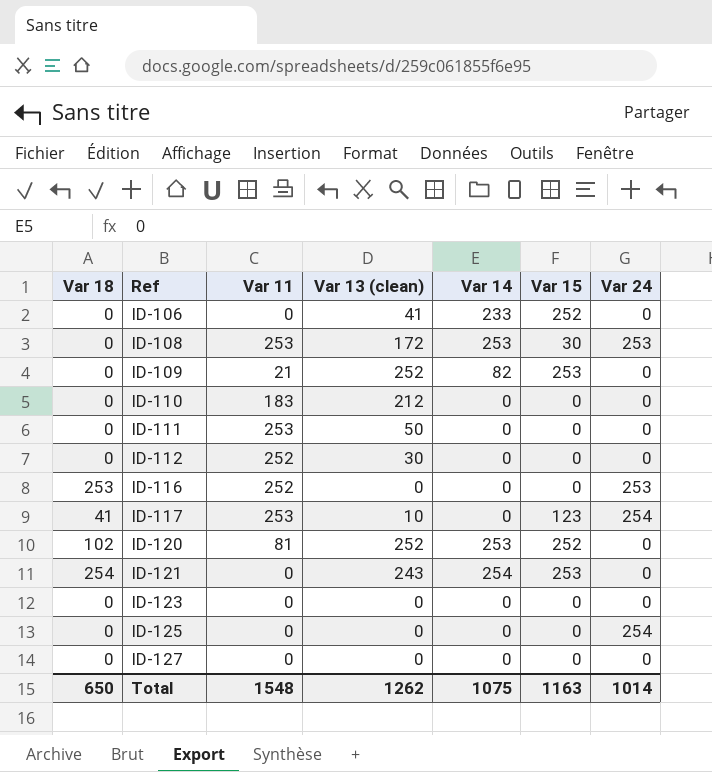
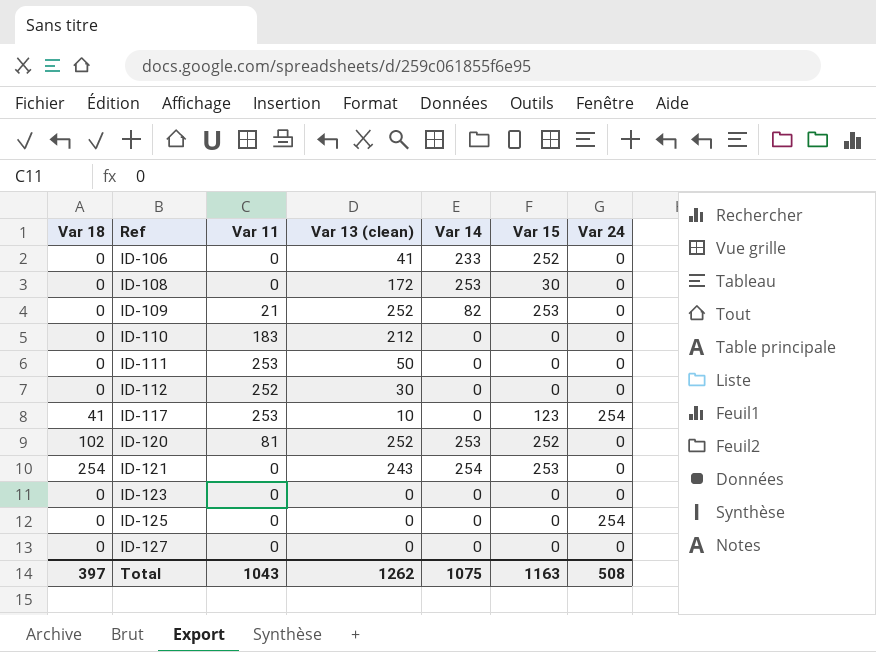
row ID-116: 253 | 252 | 0 | 0 | 0 | 253 -> none
ID-108 | Var 11: 253 -> 0
ID-108 | Var 24: 253 -> 0
Total | Var 18: 650 -> 397
Total | Var 11: 1548 -> 1043
Total | Var 24: 1014 -> 508

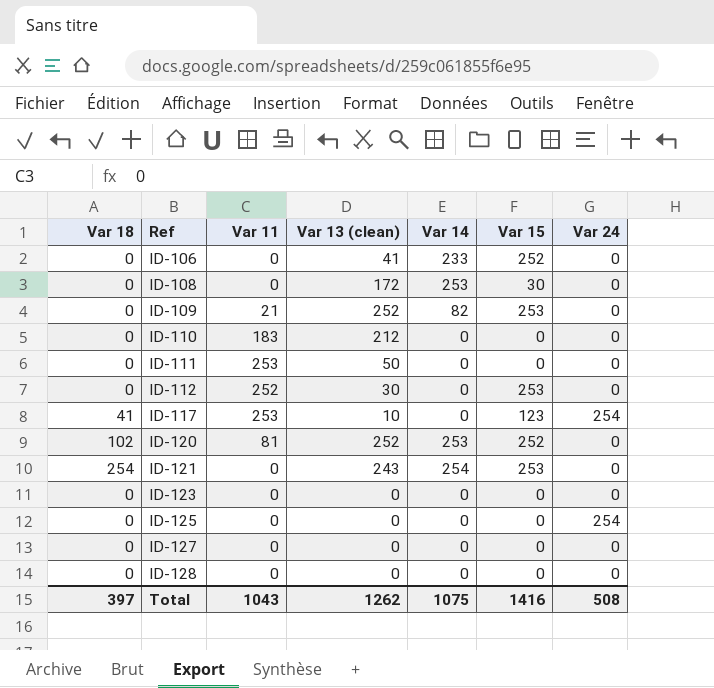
ID-112 | Var 15: 0 -> 253
row ID-128: none -> 0 | 0 | 0 | 0 | 0 | 0
Total | Var 15: 1163 -> 1416

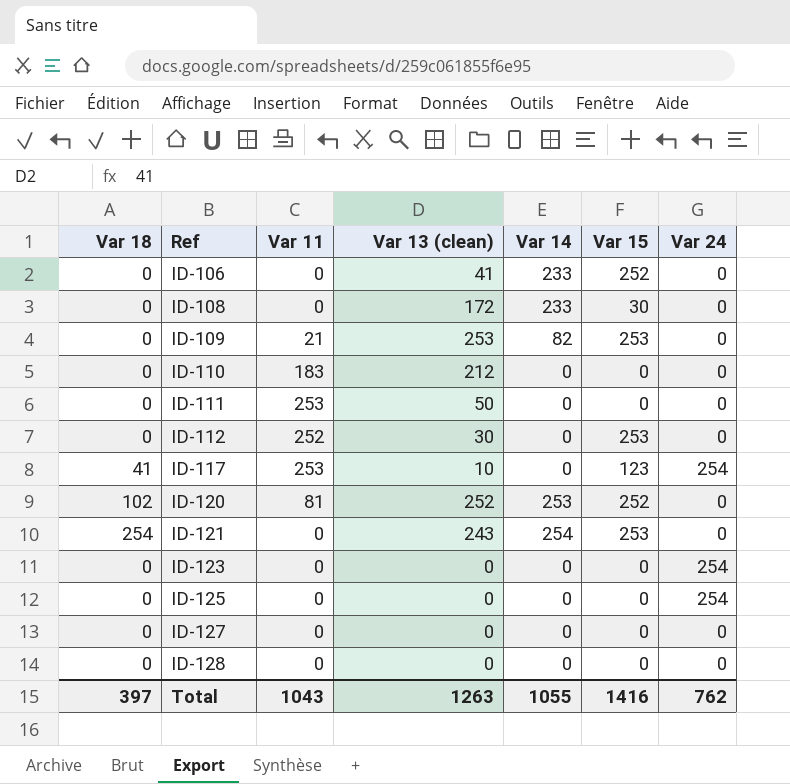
ID-108 | Var 14: 253 -> 233
ID-109 | Var 13 (clean): 252 -> 253
ID-123 | Var 24: 0 -> 254
Total | Var 13 (clean): 1262 -> 1263
Total | Var 14: 1075 -> 1055
Total | Var 24: 508 -> 762

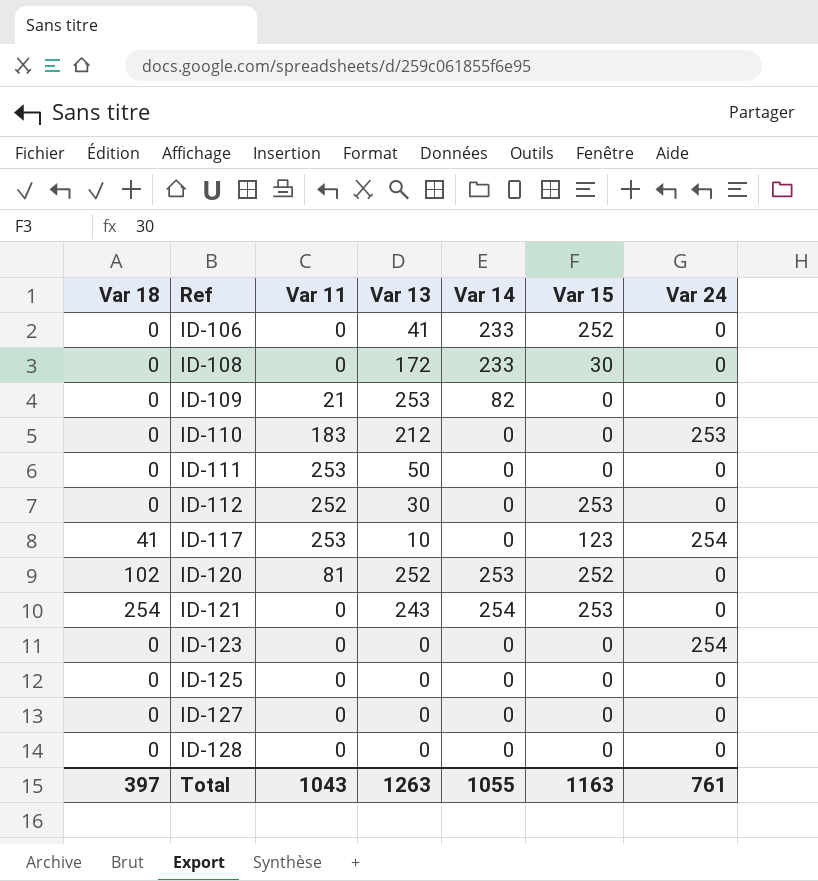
column name: Var 13 (clean) -> Var 13
ID-109 | Var 15: 253 -> 0
ID-110 | Var 24: 0 -> 253
ID-125 | Var 24: 254 -> 0
Total | Var 15: 1416 -> 1163
Total | Var 24: 762 -> 761

